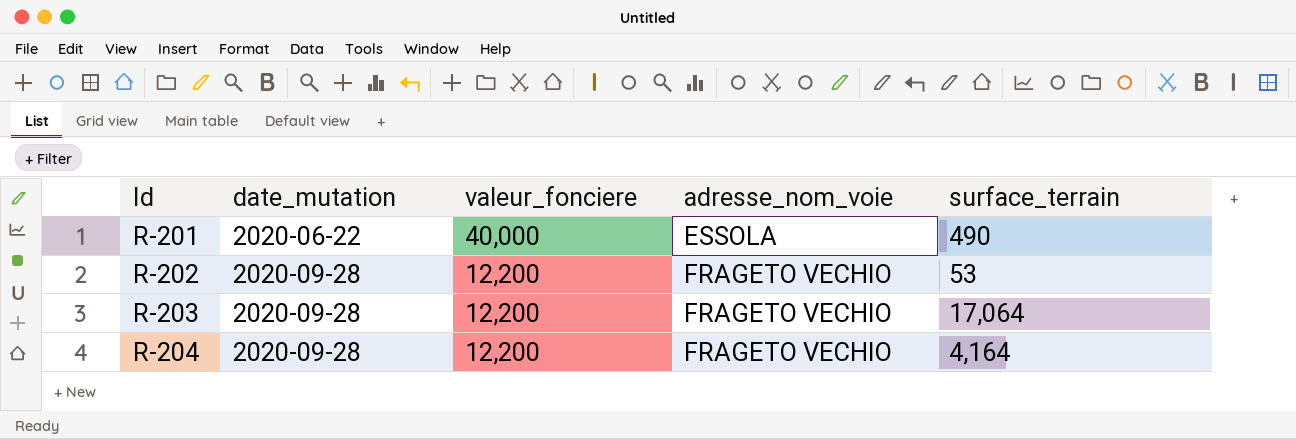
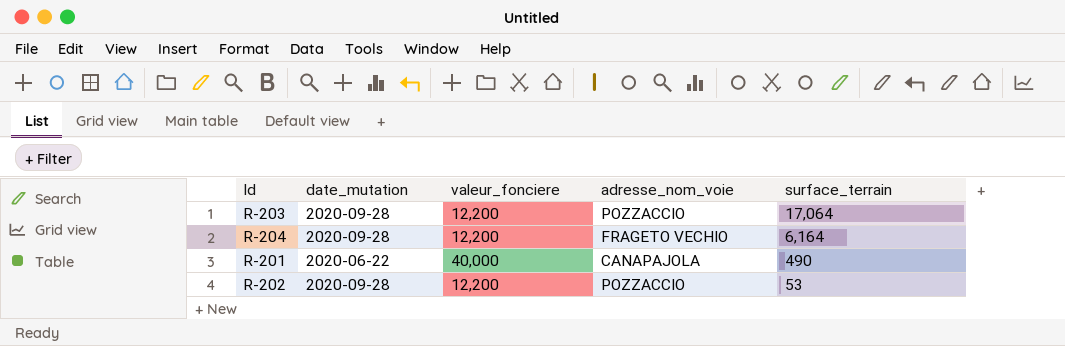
row order: Id ascending -> surface_terrain descending
R-203 | adresse_nom_voie: FRAGETO VECHIO -> POZZACCIO
R-204 | surface_terrain: 4,164 -> 6,164
R-201 | adresse_nom_voie: ESSOLA -> CANAPAJOLA
R-202 | adresse_nom_voie: FRAGETO VECHIO -> POZZACCIO

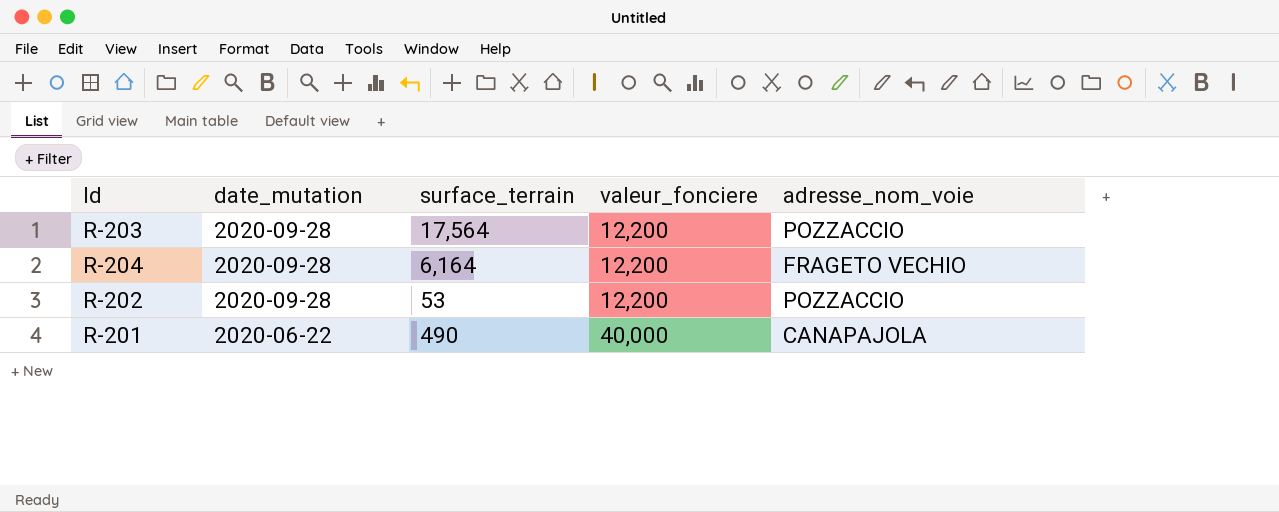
row order: surface_terrain descending -> date_mutation descending
column surface_terrain | position: 5 -> 3
R-203 | surface_terrain: 17,064 -> 17,564

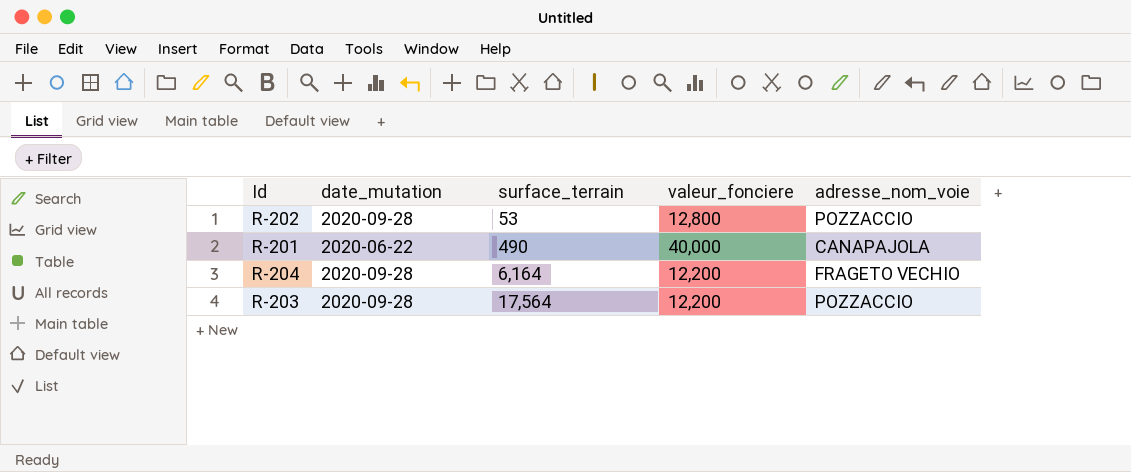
row order: date_mutation descending -> surface_terrain ascending
R-202 | valeur_fonciere: 12,200 -> 12,800

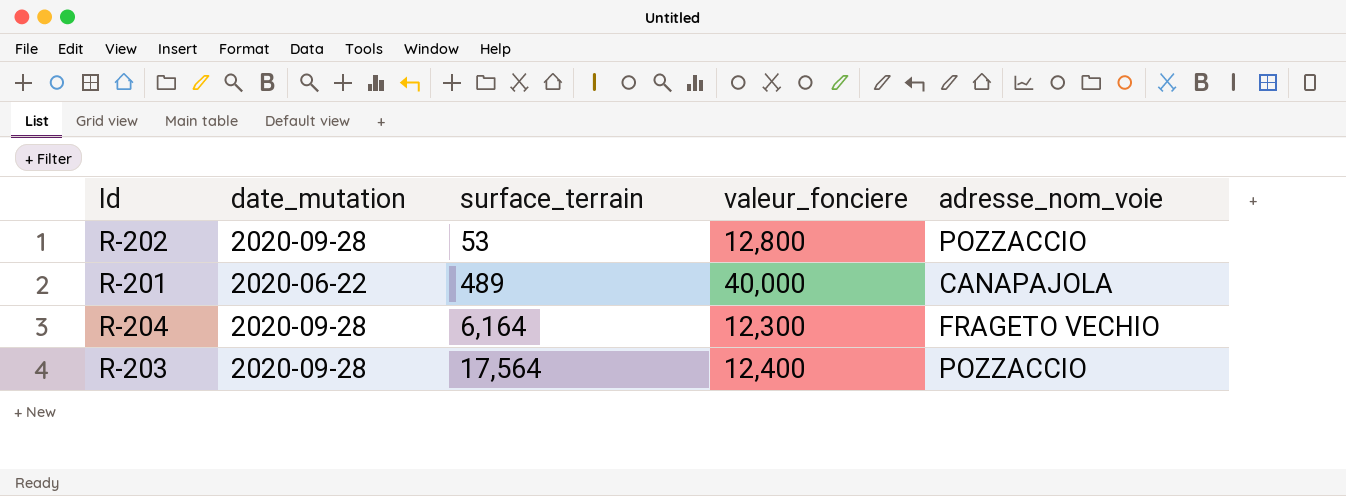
R-201 | surface_terrain: 490 -> 489
R-204 | valeur_fonciere: 12,200 -> 12,300
R-203 | valeur_fonciere: 12,200 -> 12,400

